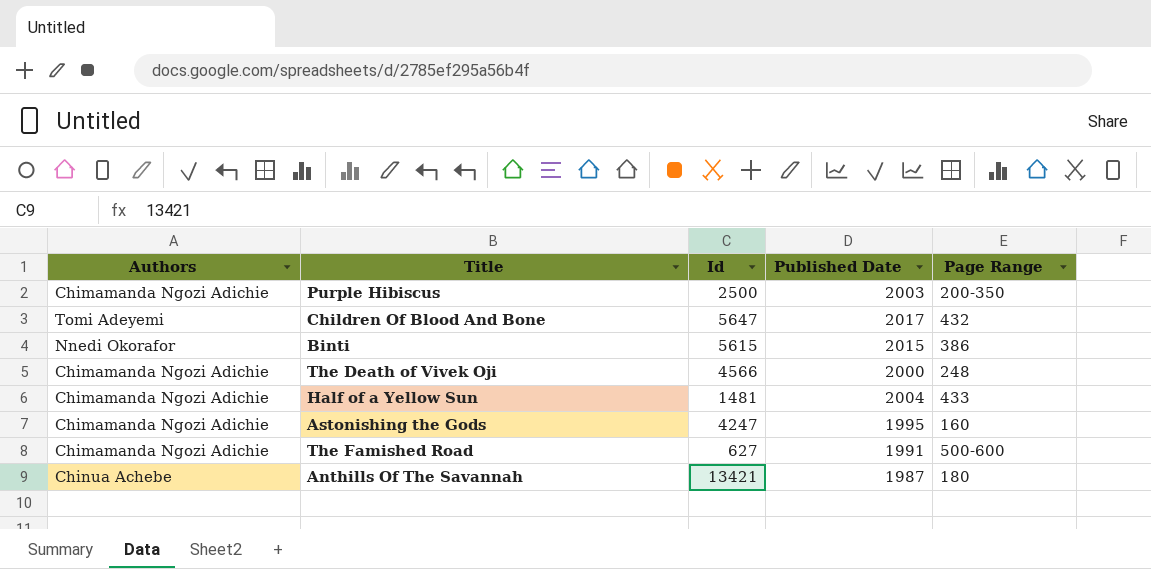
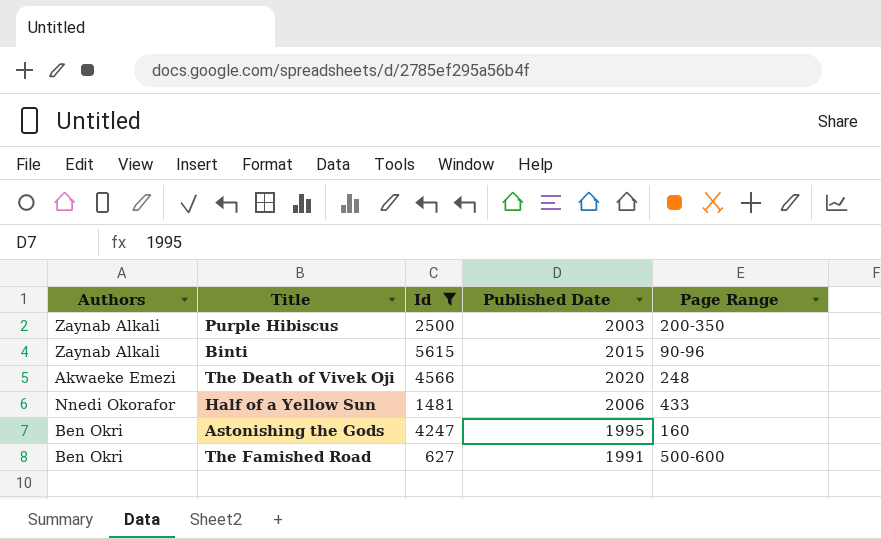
filter: none -> Id <= 5615
Purple Hibiscus | Authors: Chimamanda Ngozi Adichie -> Zaynab Alkali
Binti | Authors: Nnedi Okorafor -> Zaynab Alkali
Binti | Page Range: 386 -> 90-96
The Death of Vivek Oji | Authors: Chimamanda Ngozi Adichie -> Akwaeke Emezi
The Death of Vivek Oji | Published Date: 2000 -> 2020
Half of a Yellow Sun | Authors: Chimamanda Ngozi Adichie -> Nnedi Okorafor
Half of a Yellow Sun | Published Date: 2004 -> 2006
Astonishing the Gods | Authors: Chimamanda Ngozi Adichie -> Ben Okri
The Famished Road | Authors: Chimamanda Ngozi Adichie -> Ben Okri

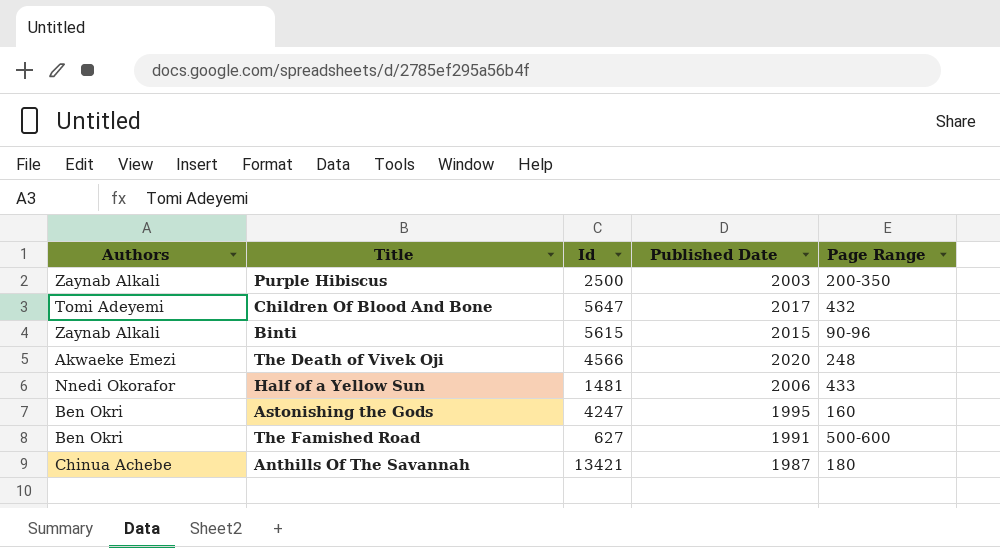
filter: Id <= 5615 -> none

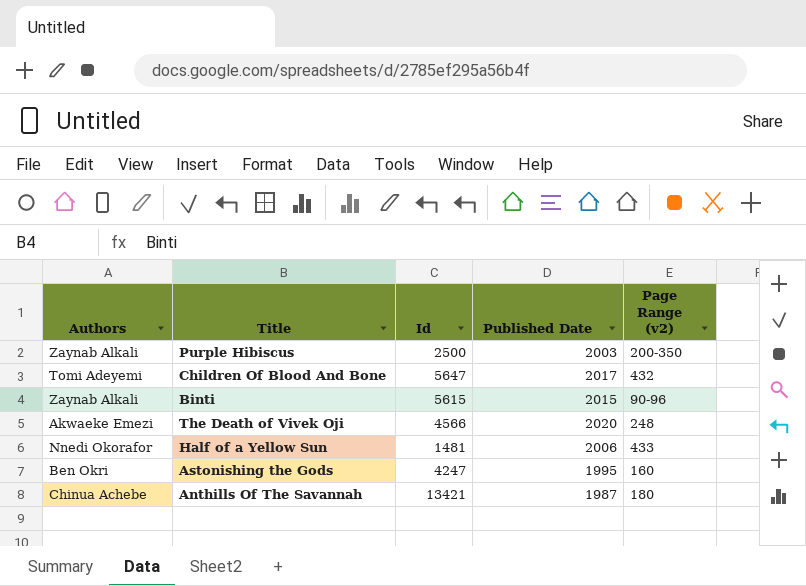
column name: Page Range -> Page Range (v2)
row The Famished Road: Ben Okri | 627 | 1991 | 500-600 -> none

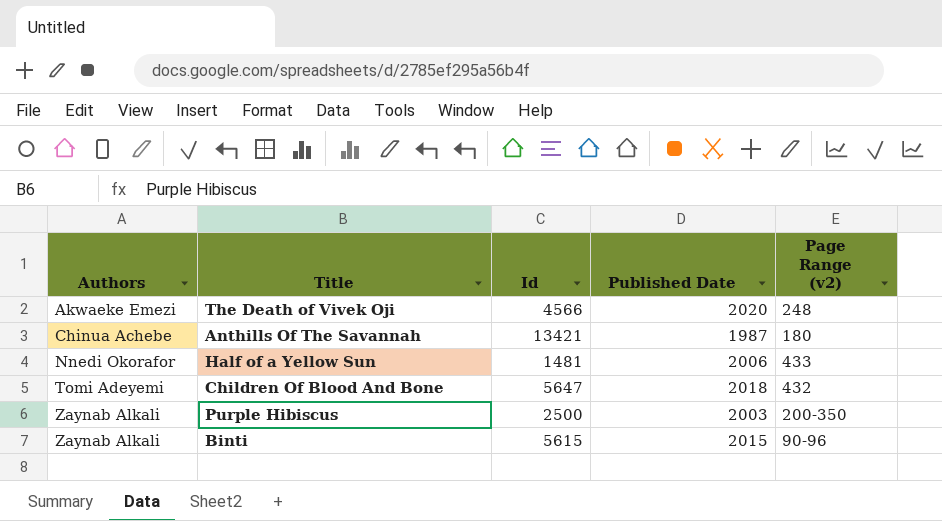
row order: none -> Authors ascending
row Astonishing the Gods: Ben Okri | 4247 | 1995 | 160 -> none
Children Of Blood And Bone | Published Date: 2017 -> 2018

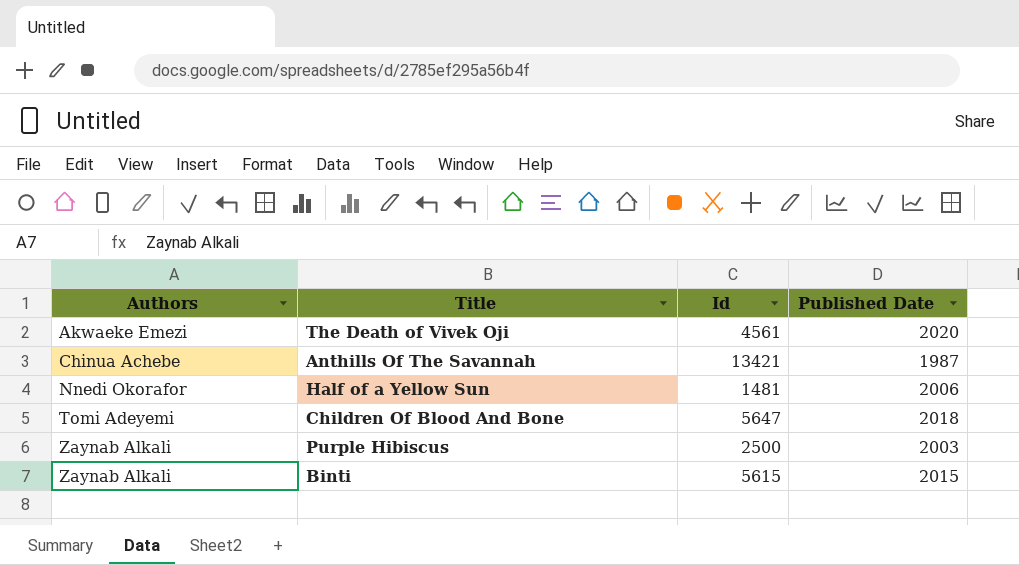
column Page Range (v2) | position: 5 -> none
The Death of Vivek Oji | Id: 4566 -> 4561

